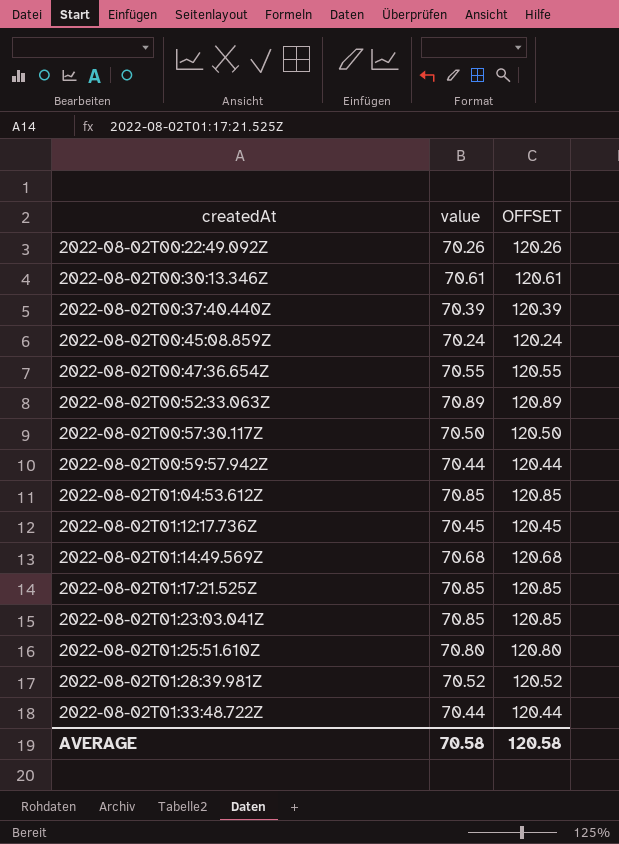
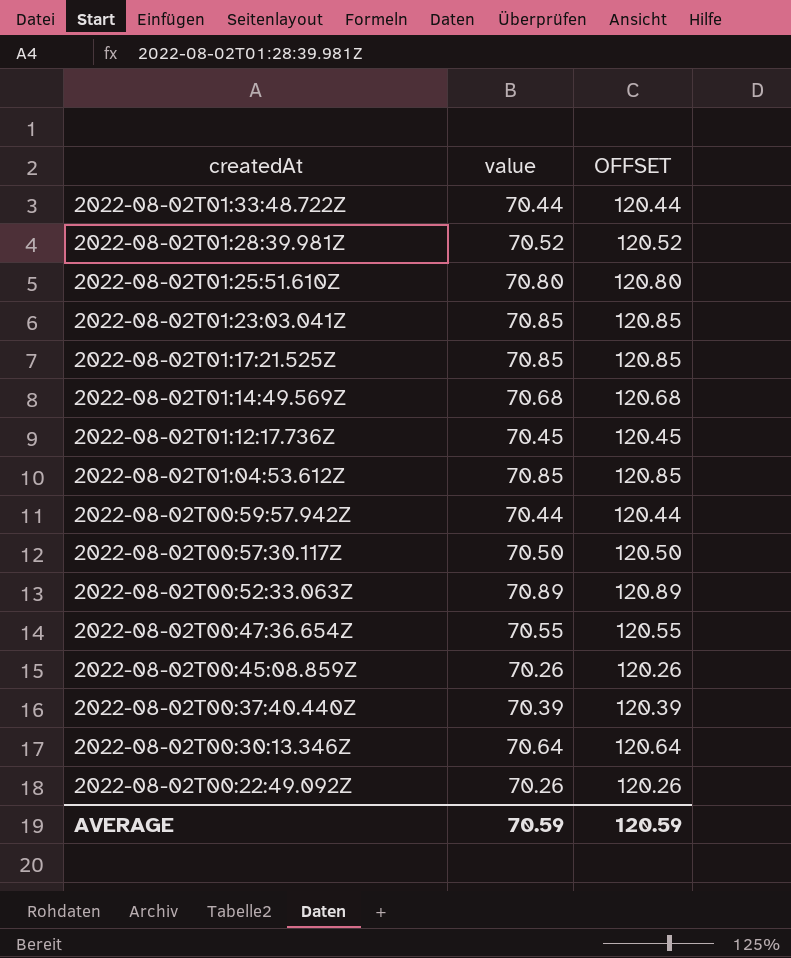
row order: createdAt ascending -> createdAt descending
2022-08-02T00:45:08.859Z | value: 70.24 -> 70.26
2022-08-02T00:45:08.859Z | OFFSET: 120.24 -> 120.26
2022-08-02T00:30:13.346Z | value: 70.61 -> 70.64
2022-08-02T00:30:13.346Z | OFFSET: 120.61 -> 120.64
AVERAGE | value: 70.58 -> 70.59
AVERAGE | OFFSET: 120.58 -> 120.59

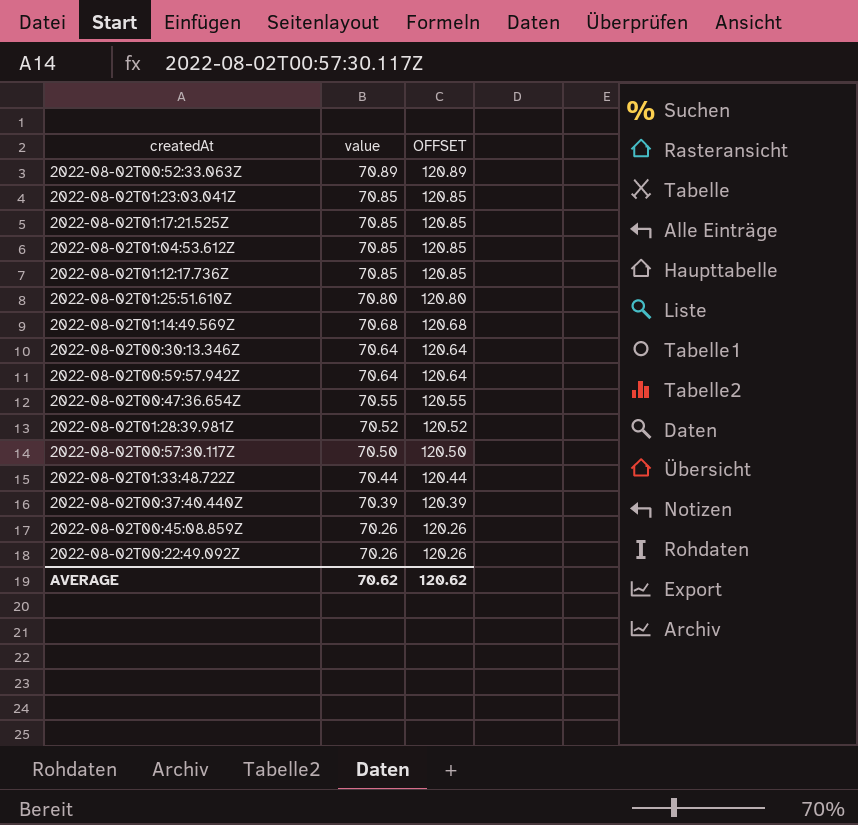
row order: createdAt descending -> value descending
2022-08-02T01:12:17.736Z | value: 70.45 -> 70.85
2022-08-02T01:12:17.736Z | OFFSET: 120.45 -> 120.85
2022-08-02T00:59:57.942Z | value: 70.44 -> 70.64
2022-08-02T00:59:57.942Z | OFFSET: 120.44 -> 120.64
AVERAGE | value: 70.59 -> 70.62
AVERAGE | OFFSET: 120.59 -> 120.62

